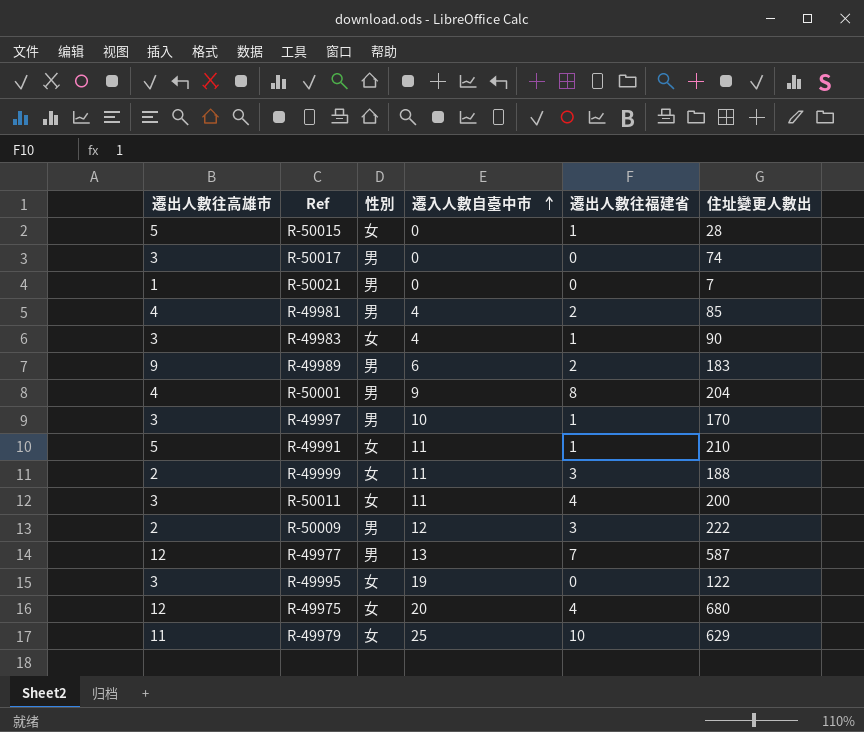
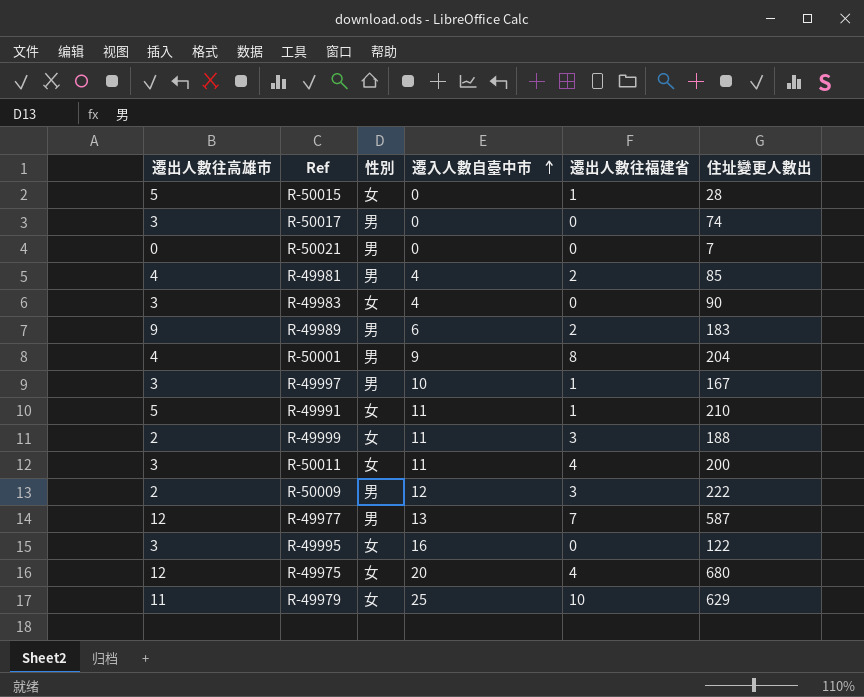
R-50021 | 遷出人數往高雄市: 1 -> 0
R-49983 | 遷出人數往福建省: 1 -> 0
R-49997 | 住址變更人數出: 170 -> 167
R-49995 | 遷入人數自臺中市: 19 -> 16

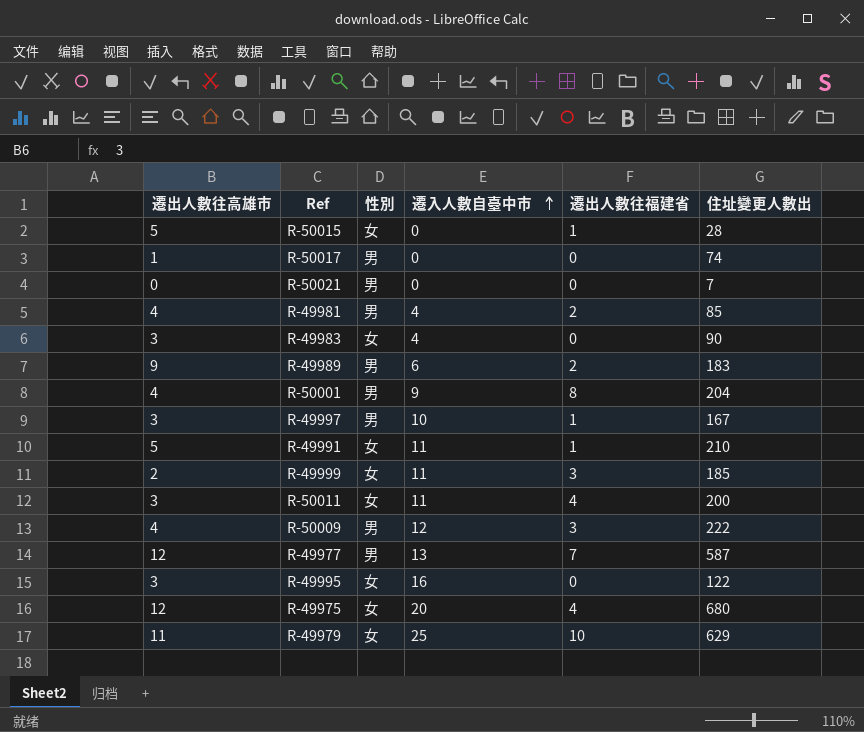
R-50017 | 遷出人數往高雄市: 3 -> 1
R-49999 | 住址變更人數出: 188 -> 185
R-50009 | 遷出人數往高雄市: 2 -> 4

